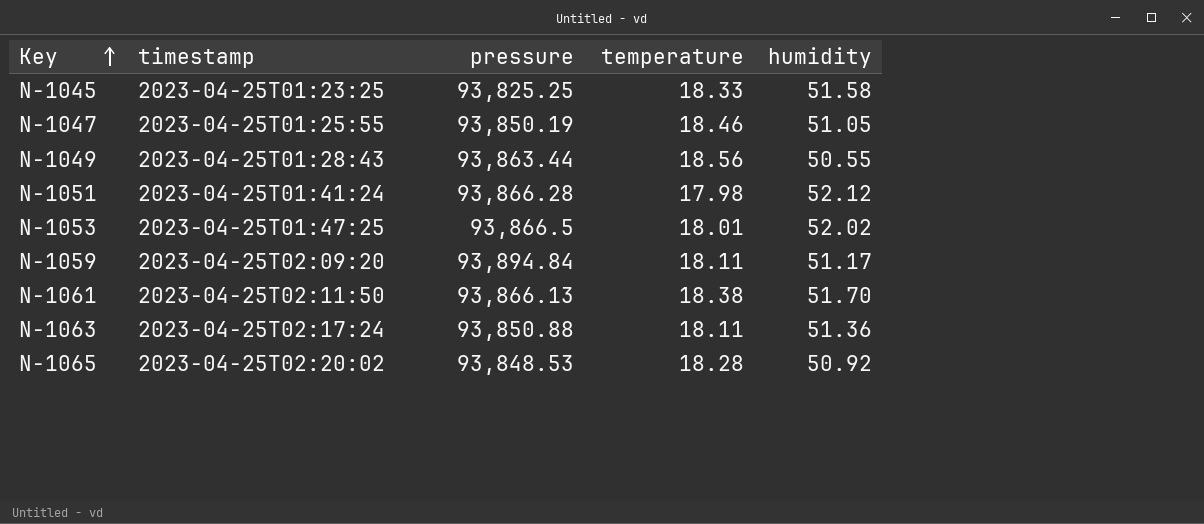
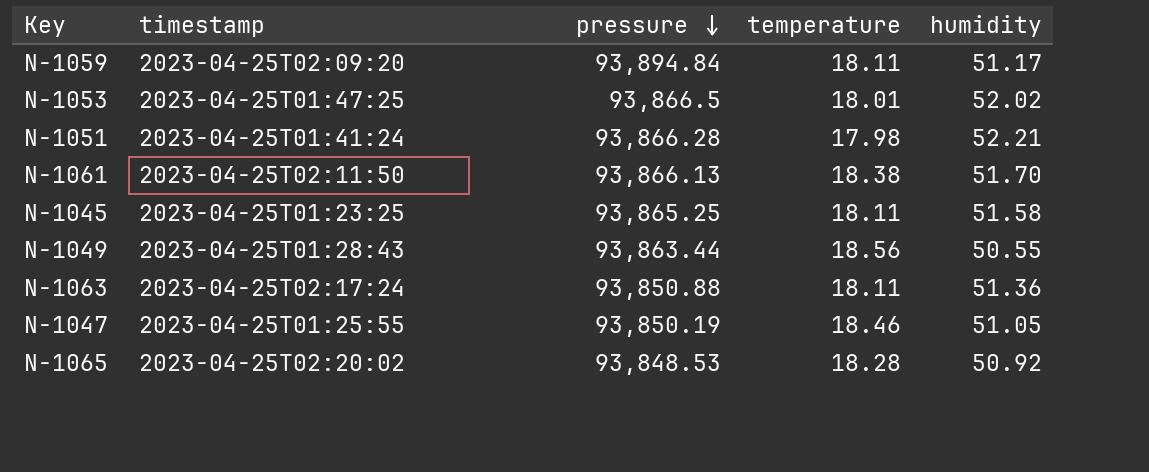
row order: Key ascending -> pressure descending
N-1051 | humidity: 52.12 -> 52.21
N-1045 | pressure: 93,825.25 -> 93,865.25
N-1045 | temperature: 18.33 -> 18.11

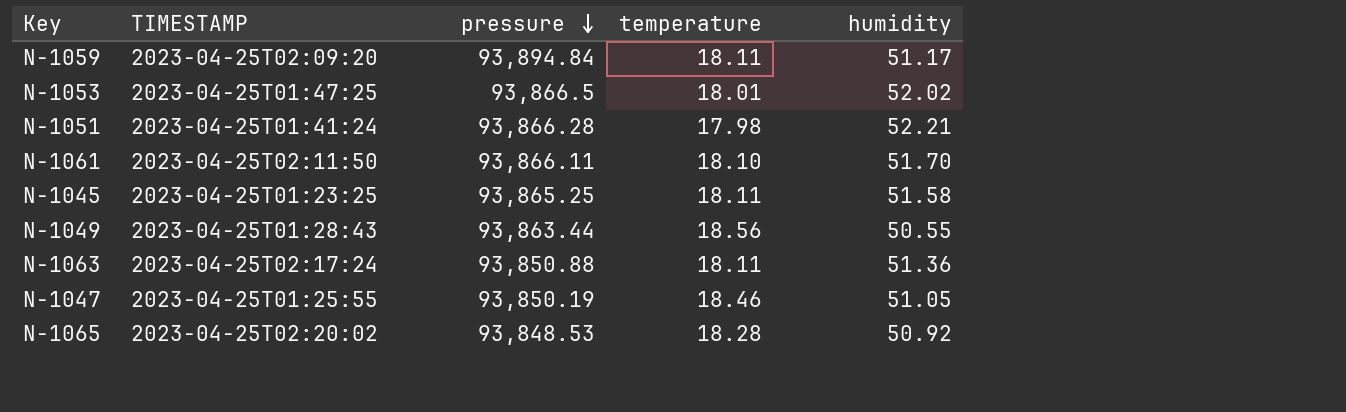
column name: timestamp -> TIMESTAMP
N-1061 | pressure: 93,866.13 -> 93,866.11
N-1061 | temperature: 18.38 -> 18.10

